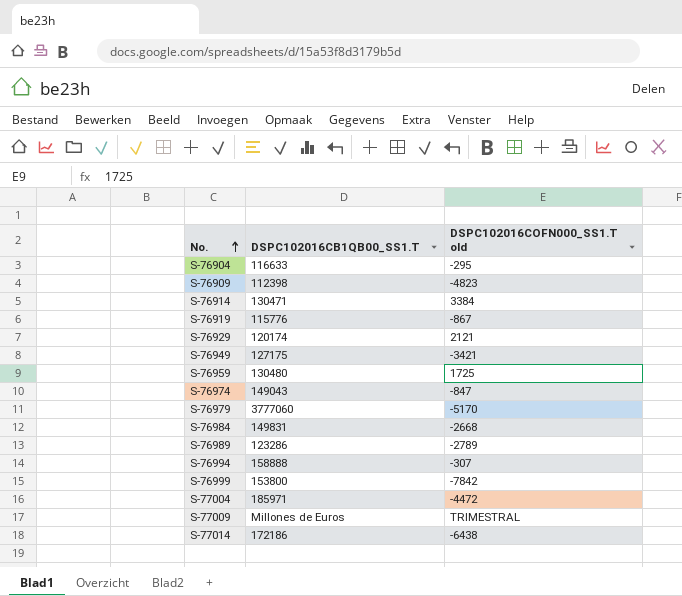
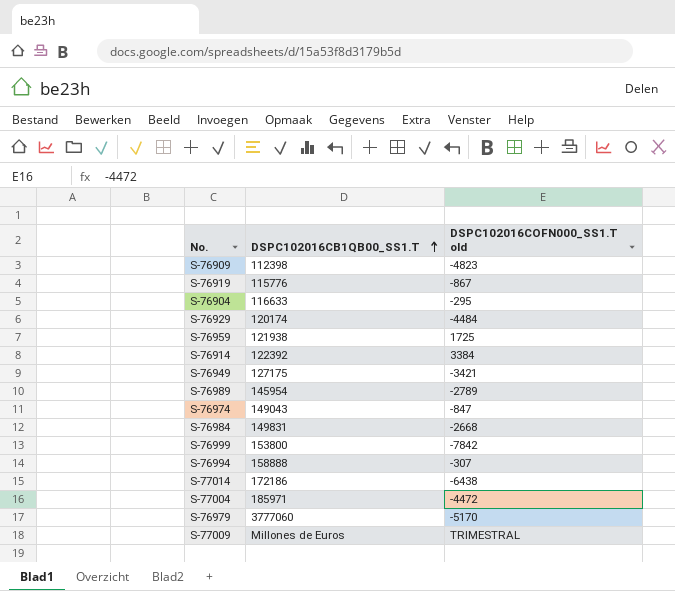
row order: No. ascending -> DSPC102016CB1QB00_SS1.T ascending
S-76929 | DSPC102016COFN000_SS1.T old: 2121 -> -4484
S-76959 | DSPC102016CB1QB00_SS1.T: 130480 -> 121938
S-76914 | DSPC102016CB1QB00_SS1.T: 130471 -> 122392
S-76989 | DSPC102016CB1QB00_SS1.T: 123286 -> 145954

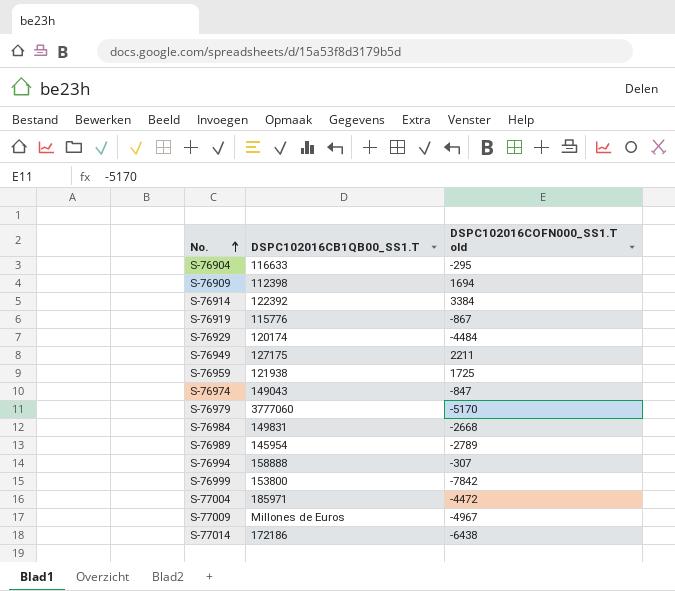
row order: DSPC102016CB1QB00_SS1.T ascending -> No. ascending
S-76909 | DSPC102016COFN000_SS1.T old: -4823 -> 1694
S-76949 | DSPC102016COFN000_SS1.T old: -3421 -> 2211
S-77009 | DSPC102016COFN000_SS1.T old: TRIMESTRAL -> -4967

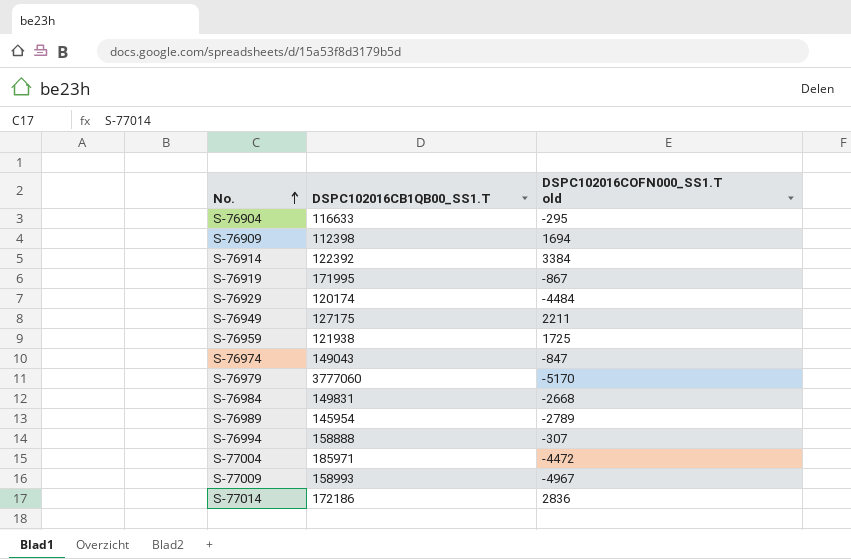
row S-76999: 153800 | -7842 -> none
S-76919 | DSPC102016CB1QB00_SS1.T: 115776 -> 171995
S-77009 | DSPC102016CB1QB00_SS1.T: Millones de Euros -> 158993
S-77014 | DSPC102016COFN000_SS1.T old: -6438 -> 2836

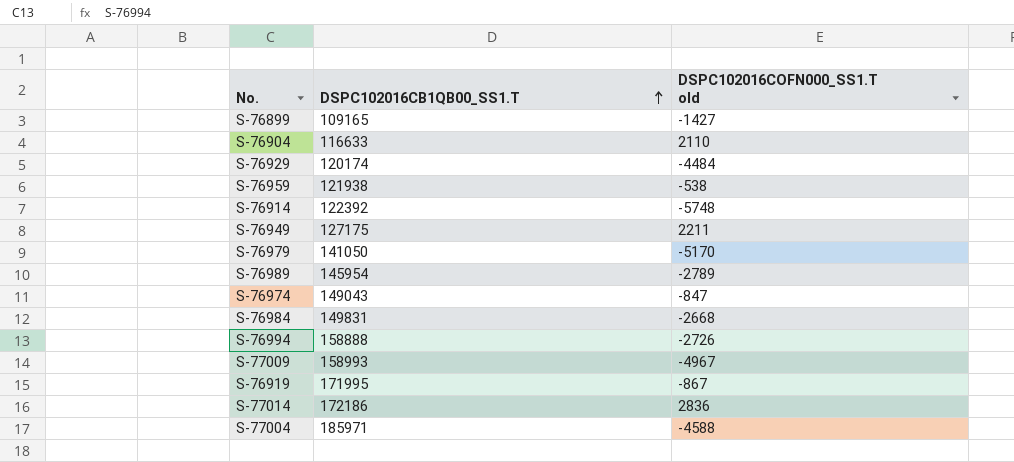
row order: No. ascending -> DSPC102016CB1QB00_SS1.T ascending
row S-76909: 112398 | 1694 -> none
row S-76899: none -> 109165 | -1427
S-76904 | DSPC102016COFN000_SS1.T old: -295 -> 2110
S-76959 | DSPC102016COFN000_SS1.T old: 1725 -> -538
S-76914 | DSPC102016COFN000_SS1.T old: 3384 -> -5748
S-76979 | DSPC102016CB1QB00_SS1.T: 3777060 -> 141050
S-76994 | DSPC102016COFN000_SS1.T old: -307 -> -2726
S-77004 | DSPC102016COFN000_SS1.T old: -4472 -> -4588

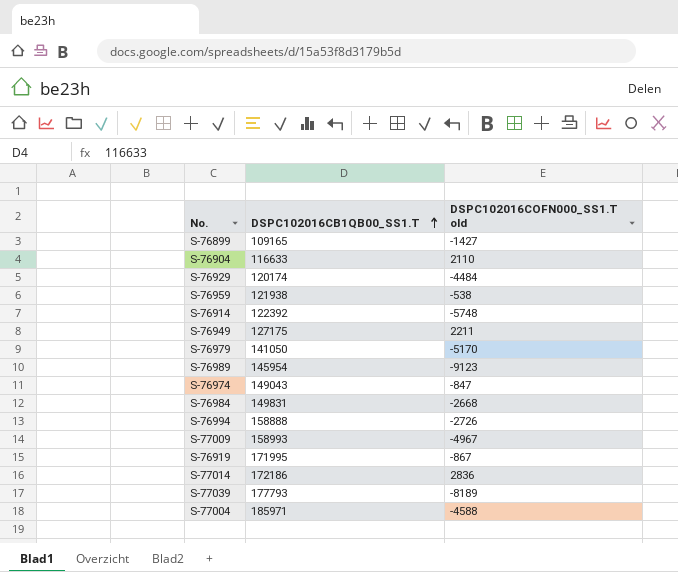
S-76989 | DSPC102016COFN000_SS1.T old: -2789 -> -9123
row S-77039: none -> 177793 | -8189

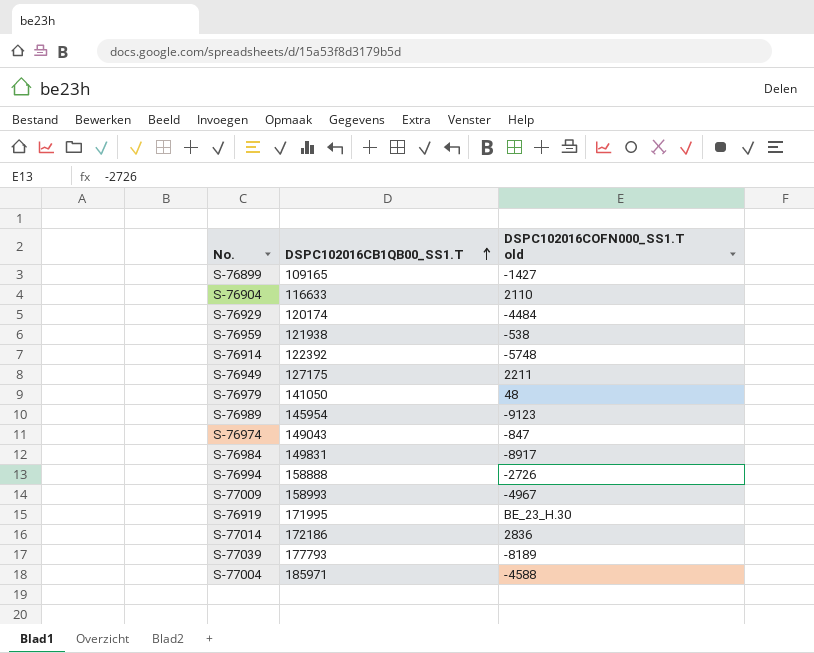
S-76979 | DSPC102016COFN000_SS1.T old: -5170 -> 48
S-76984 | DSPC102016COFN000_SS1.T old: -2668 -> -8917
S-76919 | DSPC102016COFN000_SS1.T old: -867 -> BE_23_H.30

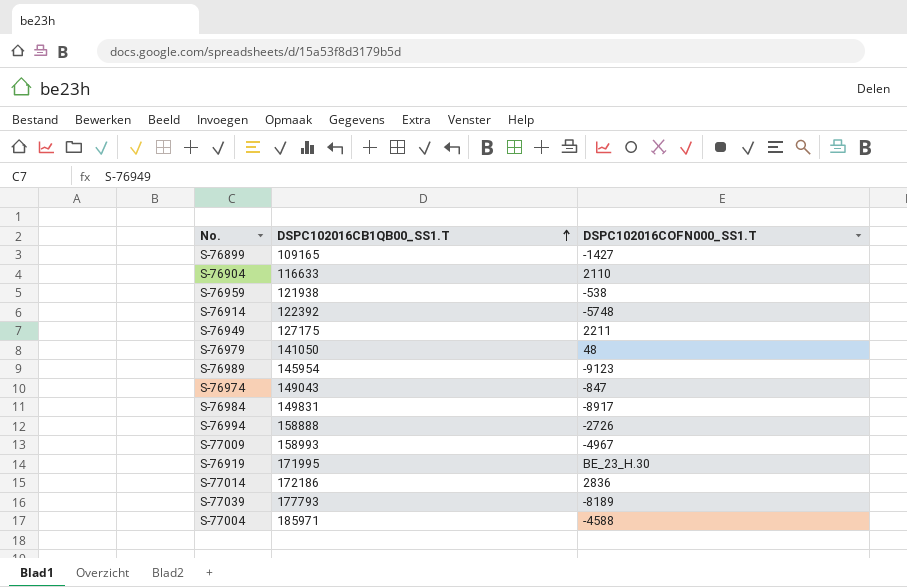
column name: DSPC102016COFN000_SS1.T old -> DSPC102016COFN000_SS1.T
row S-76929: 120174 | -4484 -> none

